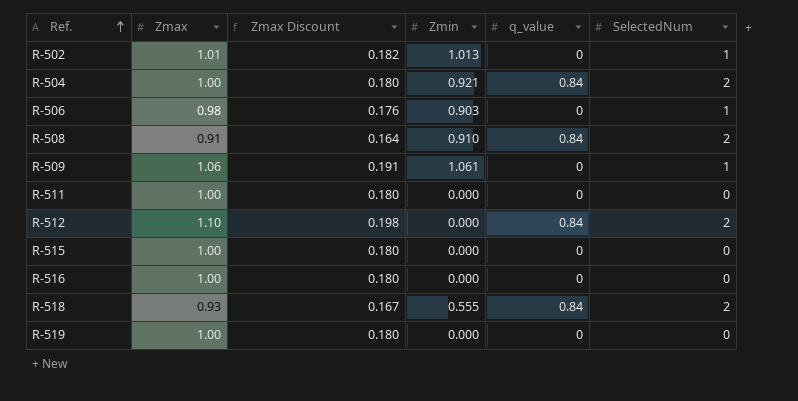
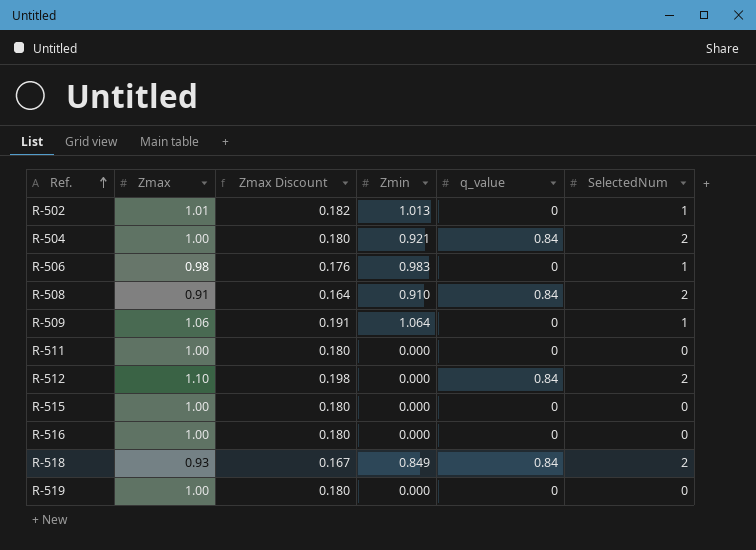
R-506 | Zmin: 0.903 -> 0.983
R-509 | Zmin: 1.061 -> 1.064
R-518 | Zmin: 0.555 -> 0.849

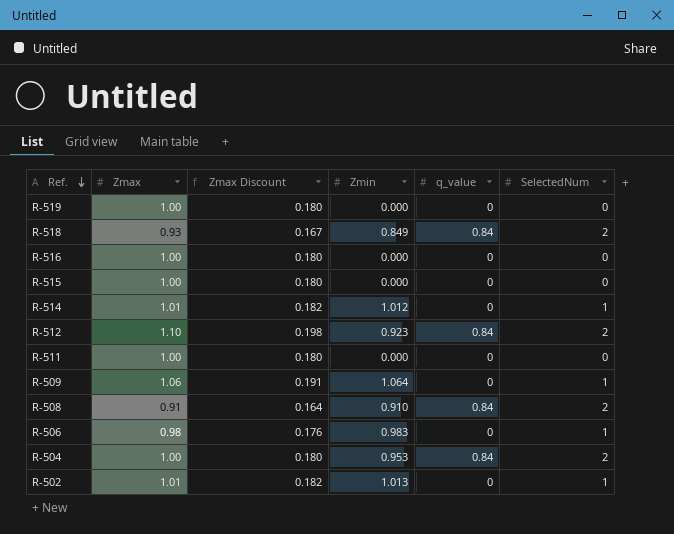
row order: Ref. ascending -> Ref. descending
row R-514: none -> 1.01 | 0.182 | 1.012 | 0 | 1
R-512 | Zmin: 0.000 -> 0.923
R-504 | Zmin: 0.921 -> 0.953

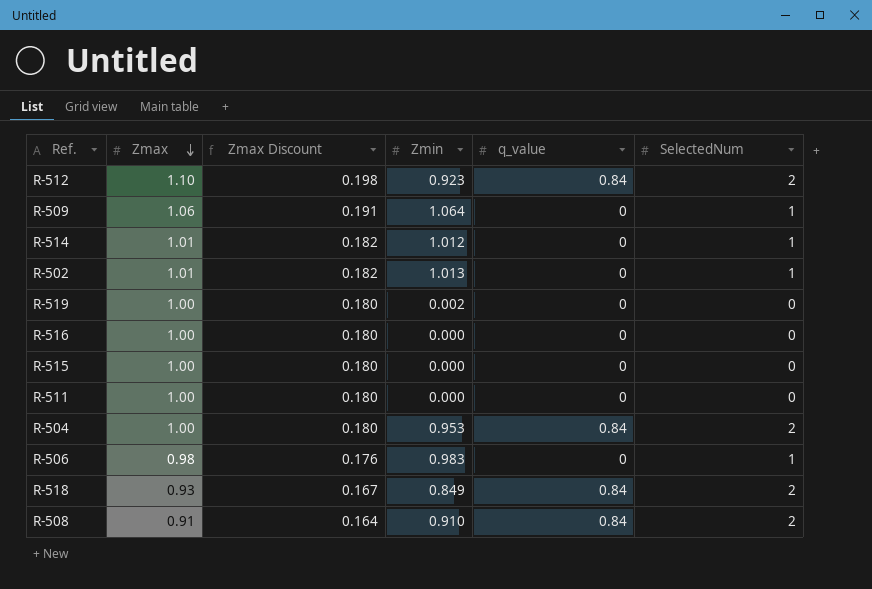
row order: Ref. descending -> Zmax descending
R-519 | Zmin: 0.000 -> 0.002

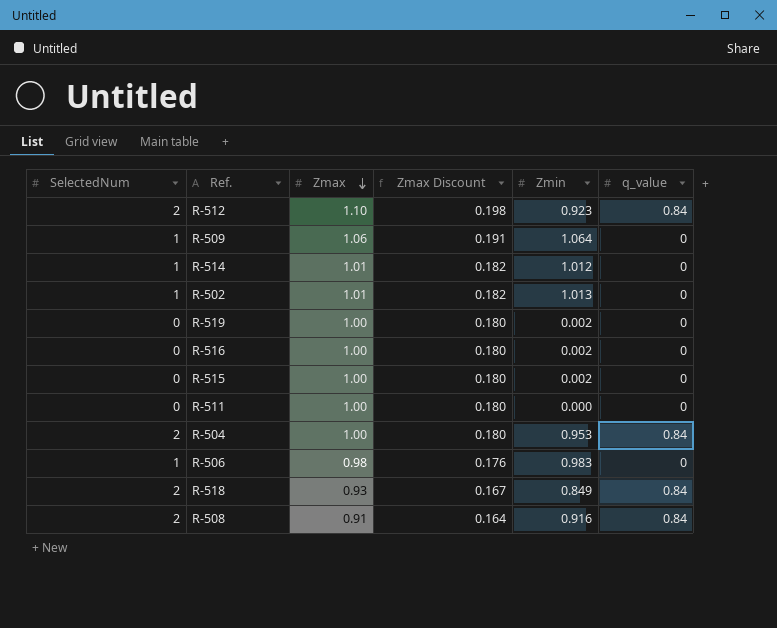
column SelectedNum | position: 6 -> 1
R-516 | Zmin: 0.000 -> 0.002
R-515 | Zmin: 0.000 -> 0.002
R-508 | Zmin: 0.910 -> 0.916

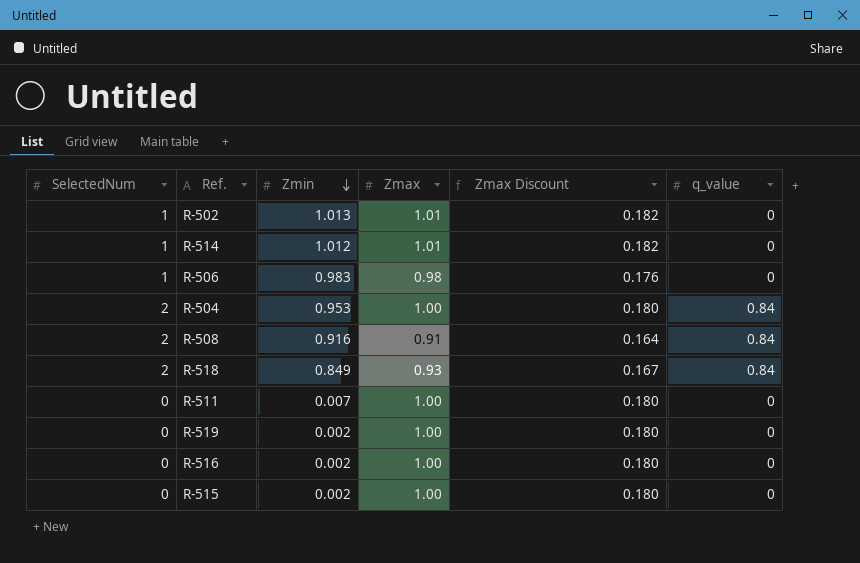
row order: Zmax descending -> Zmin descending
column Zmin | position: 5 -> 3
row R-512: 2 | 1.10 | 0.198 | 0.923 | 0.84 -> none
row R-509: 1 | 1.06 | 0.191 | 1.064 | 0 -> none
R-511 | Zmin: 0.000 -> 0.007

